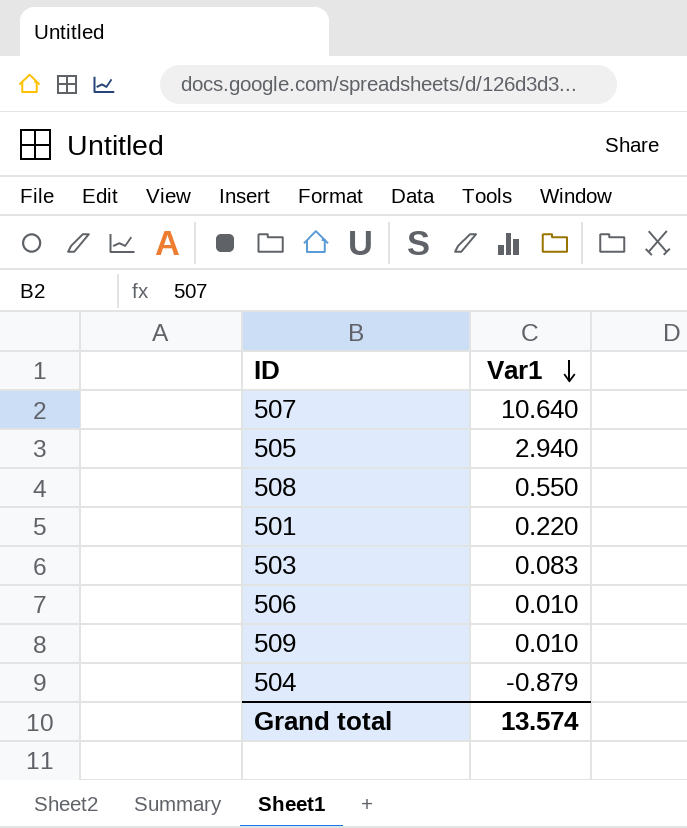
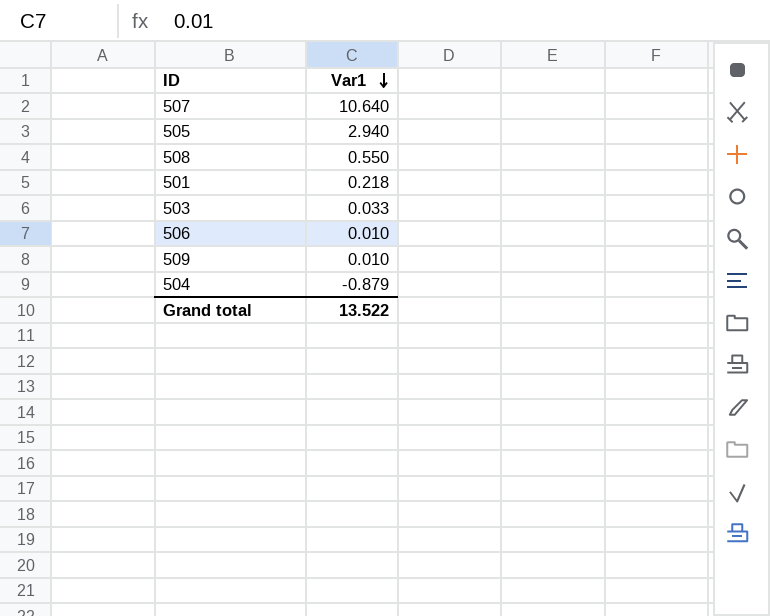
501 | Var1: 0.220 -> 0.218
503 | Var1: 0.083 -> 0.033
Grand total | Var1: 13.574 -> 13.522

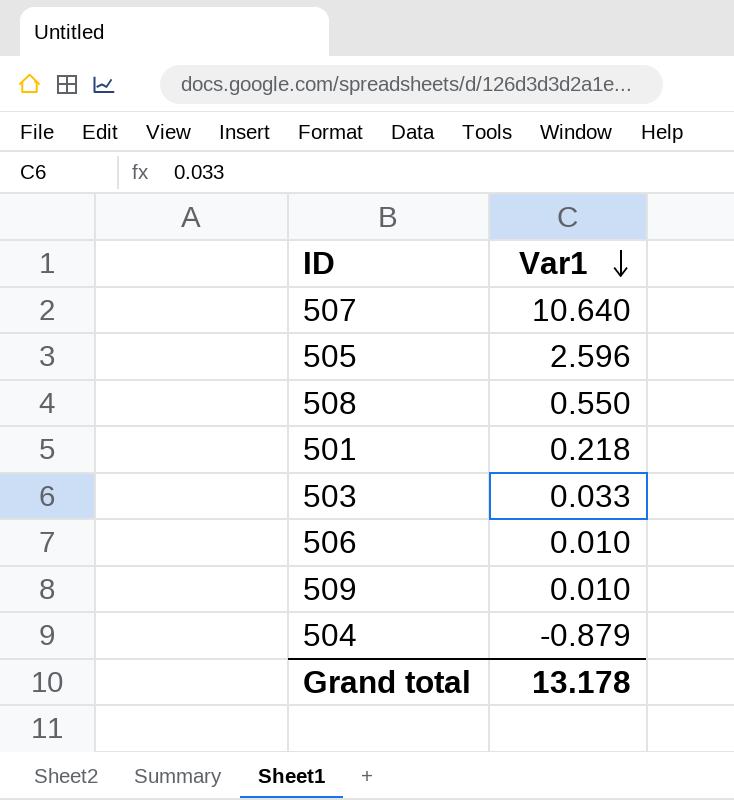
505 | Var1: 2.940 -> 2.596
Grand total | Var1: 13.522 -> 13.178

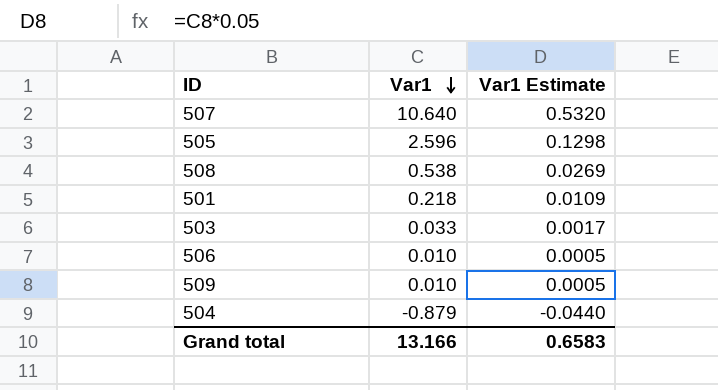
column Var1 Estimate | formula: none -> [Var1] * 0.05
508 | Var1: 0.550 -> 0.538
Grand total | Var1: 13.178 -> 13.166

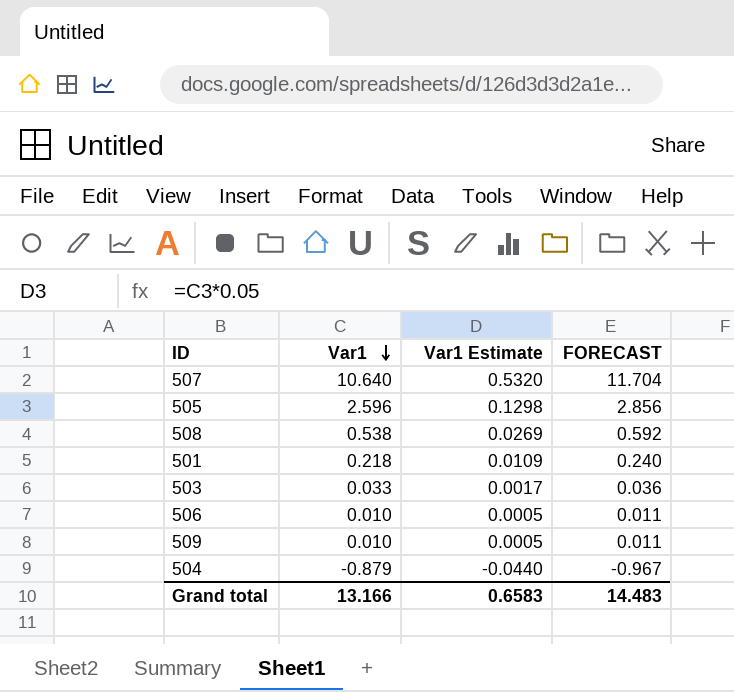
column FORECAST | formula: none -> [Var1] * 1.1

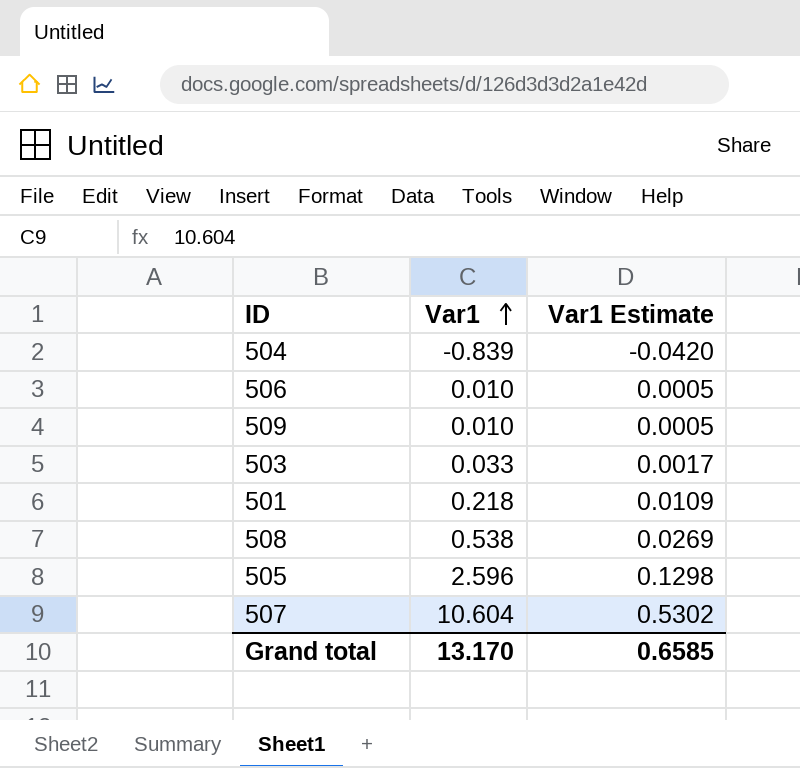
row order: Var1 descending -> Var1 ascending
column FORECAST | formula: [Var1] * 1.1 -> none
504 | Var1: -0.879 -> -0.839
504 | Var1 Estimate: -0.0440 -> -0.0420
507 | Var1: 10.640 -> 10.604
507 | Var1 Estimate: 0.5320 -> 0.5302
Grand total | Var1: 13.166 -> 13.170
Grand total | Var1 Estimate: 0.6583 -> 0.6585

